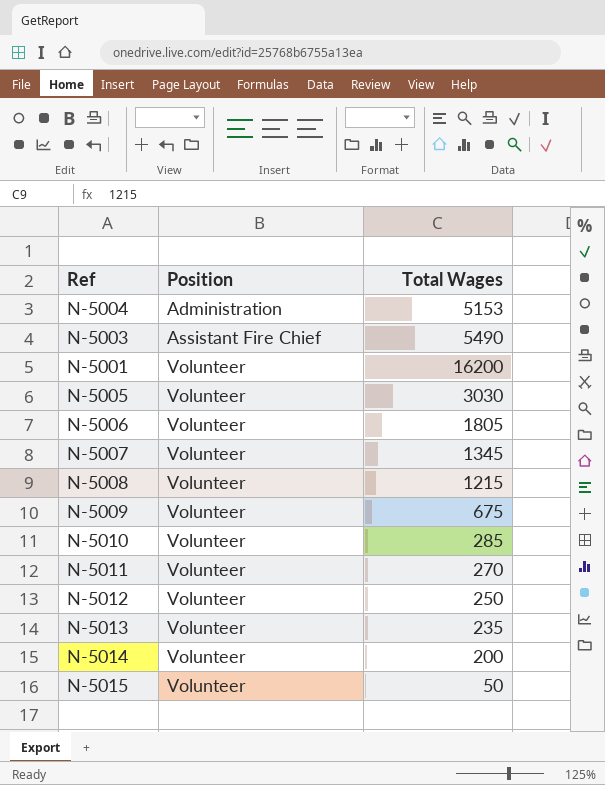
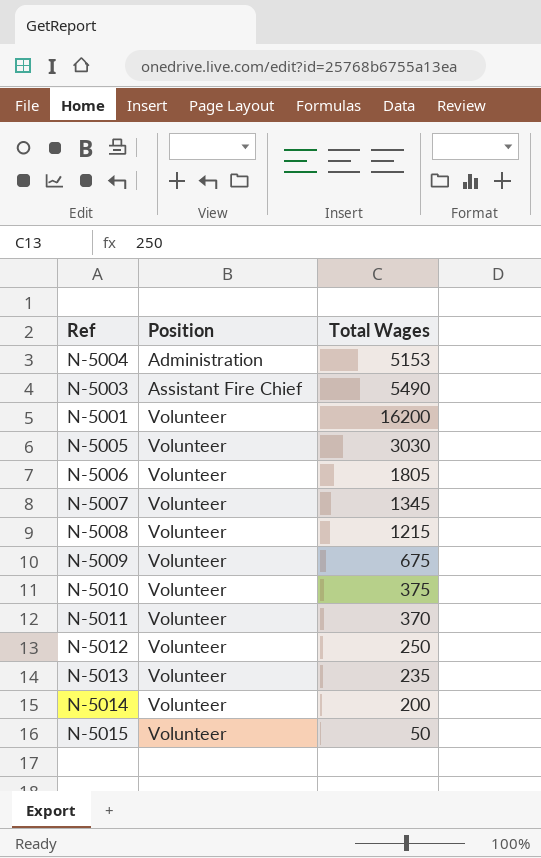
N-5010 | Total Wages: 285 -> 375
N-5011 | Total Wages: 270 -> 370

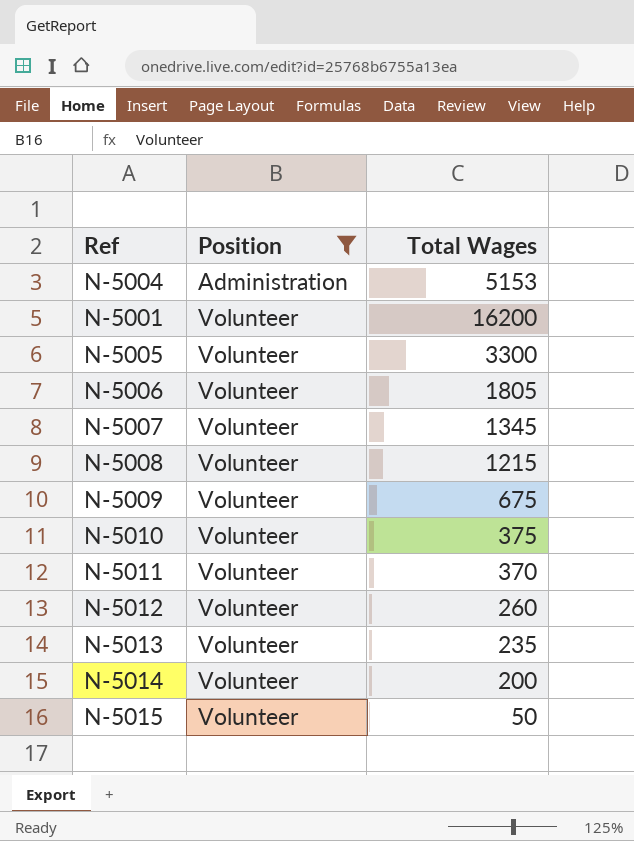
filter: none -> Position != Assistant Fire Chief
N-5005 | Total Wages: 3030 -> 3300
N-5012 | Total Wages: 250 -> 260

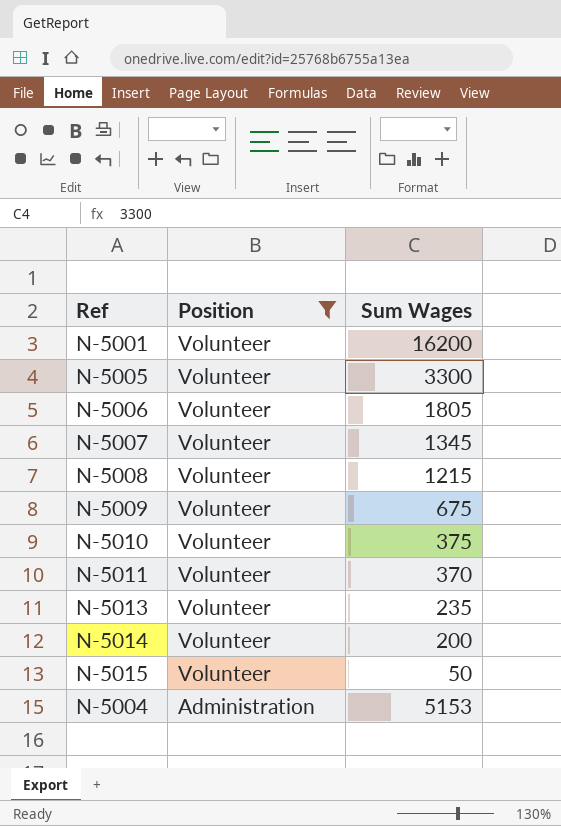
row order: Position ascending -> Position descending
column name: Total Wages -> Sum Wages
row N-5012: Volunteer | 260 -> none

